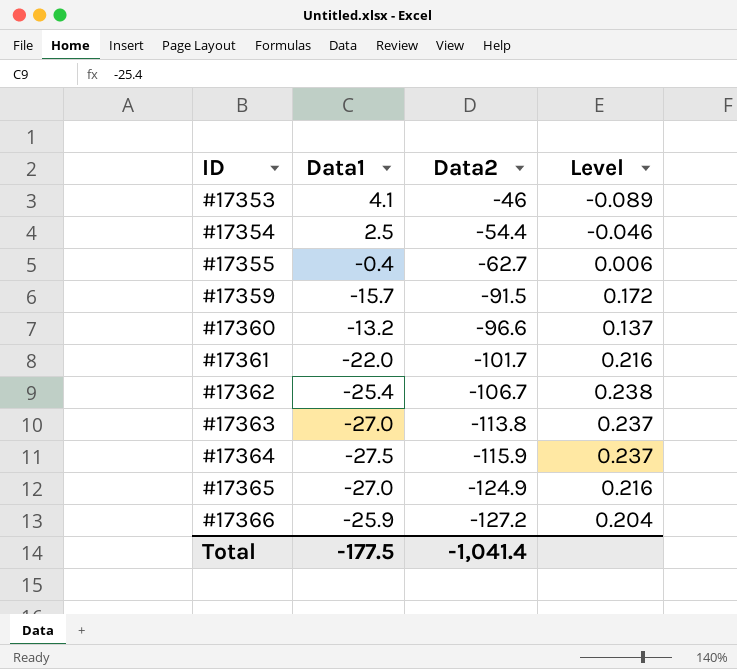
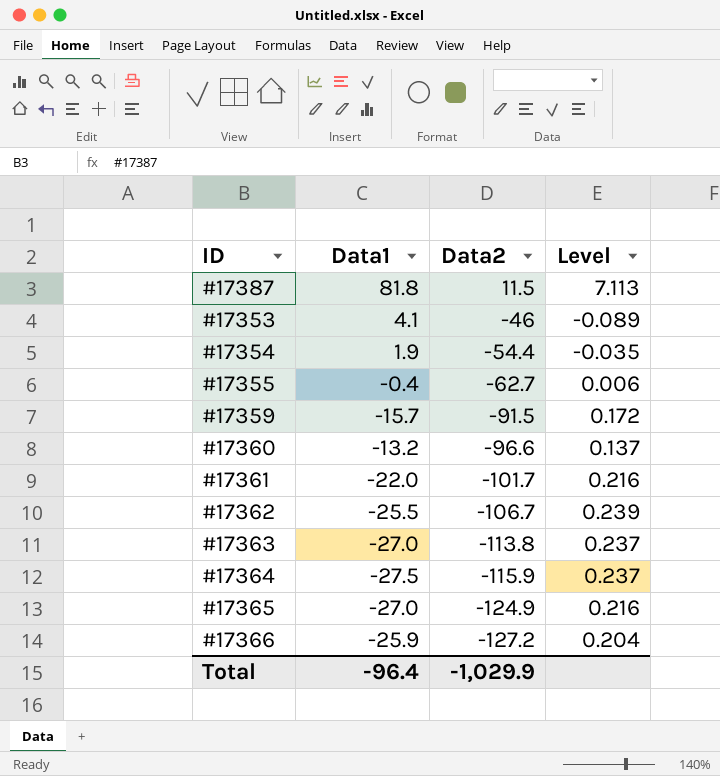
row #17387: none -> 81.8 | 11.5 | 7.113
#17354 | Data1: 2.5 -> 1.9
#17354 | Level: -0.046 -> -0.035
#17362 | Data1: -25.4 -> -25.5
#17362 | Level: 0.238 -> 0.239
Total | Data1: -177.5 -> -96.4
Total | Data2: -1,041.4 -> -1,029.9

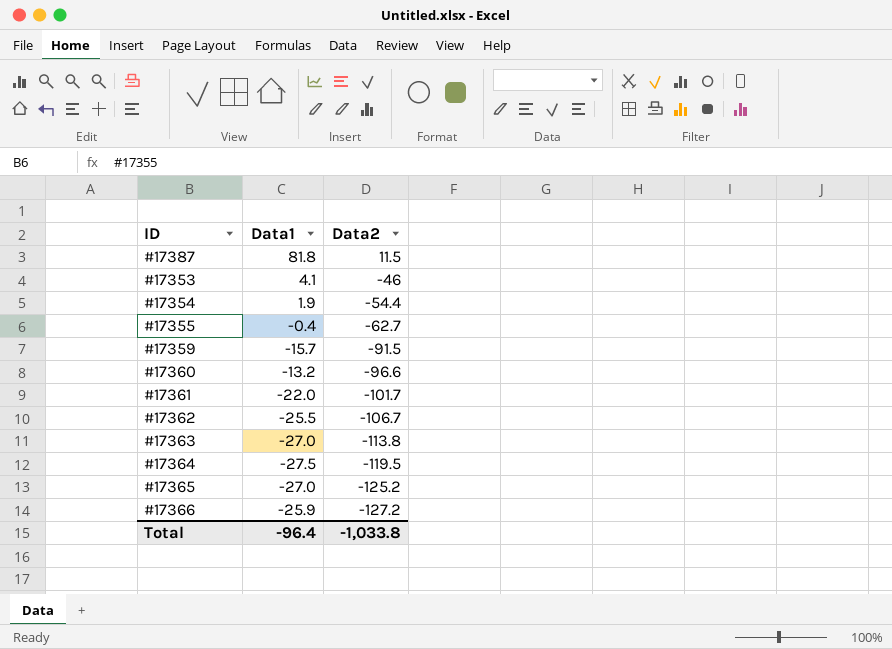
column Level | formula: [Data1] / [Data2] -> none
#17364 | Data2: -115.9 -> -119.5
#17365 | Data2: -124.9 -> -125.2
Total | Data2: -1,029.9 -> -1,033.8

